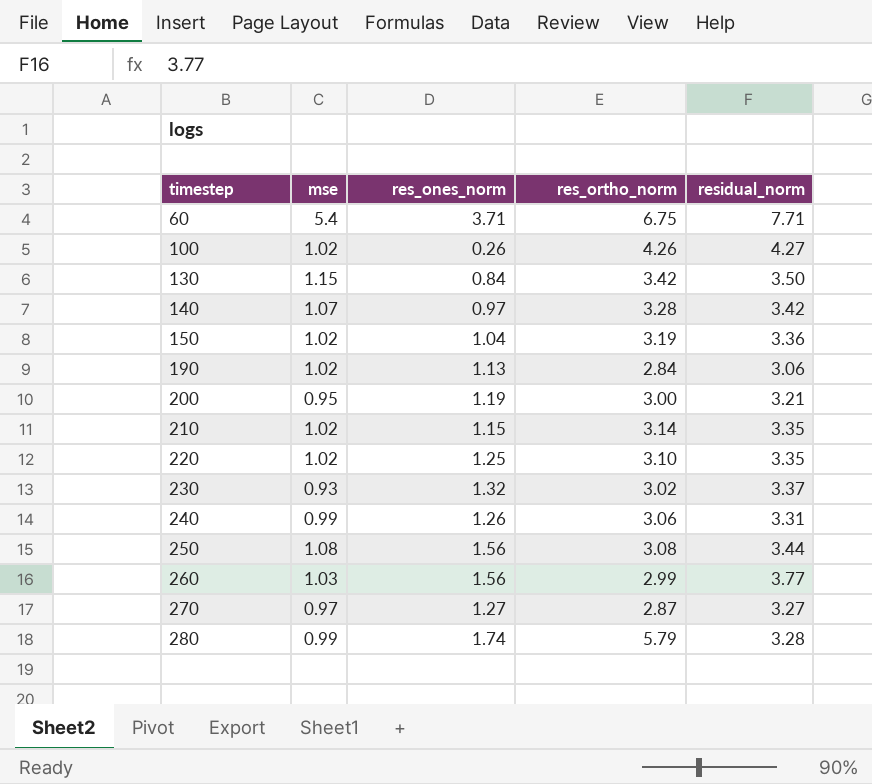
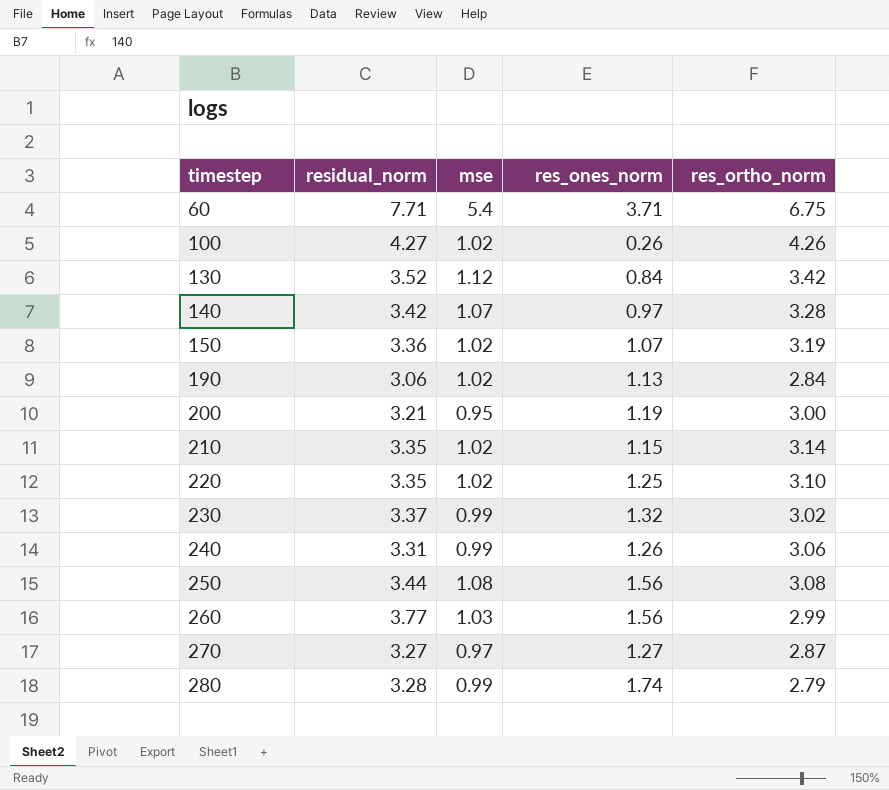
column residual_norm | position: 5 -> 2
130 | residual_norm: 3.50 -> 3.52
130 | mse: 1.15 -> 1.12
150 | res_ones_norm: 1.04 -> 1.07
230 | mse: 0.93 -> 0.99
280 | res_ortho_norm: 5.79 -> 2.79

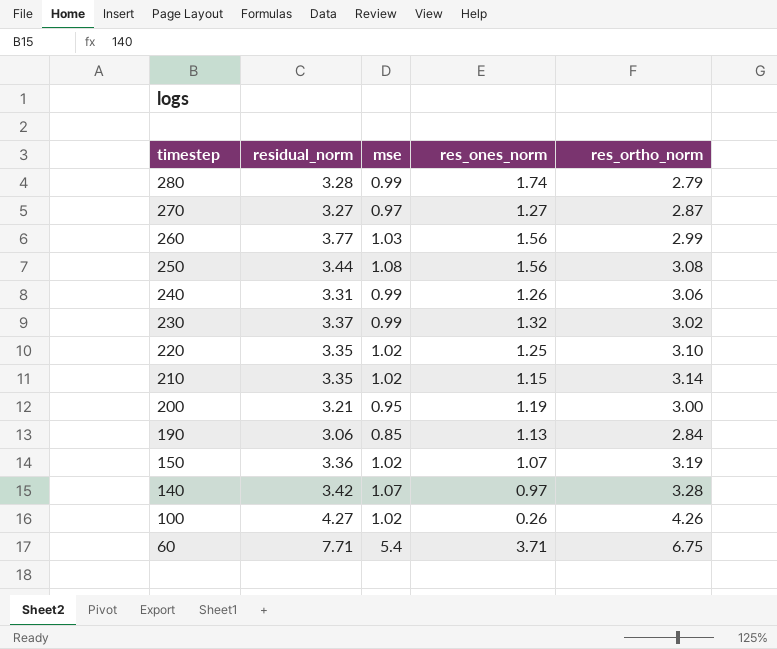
row order: timestep ascending -> timestep descending
row 130: 3.52 | 1.12 | 0.84 | 3.42 -> none
190 | mse: 1.02 -> 0.85

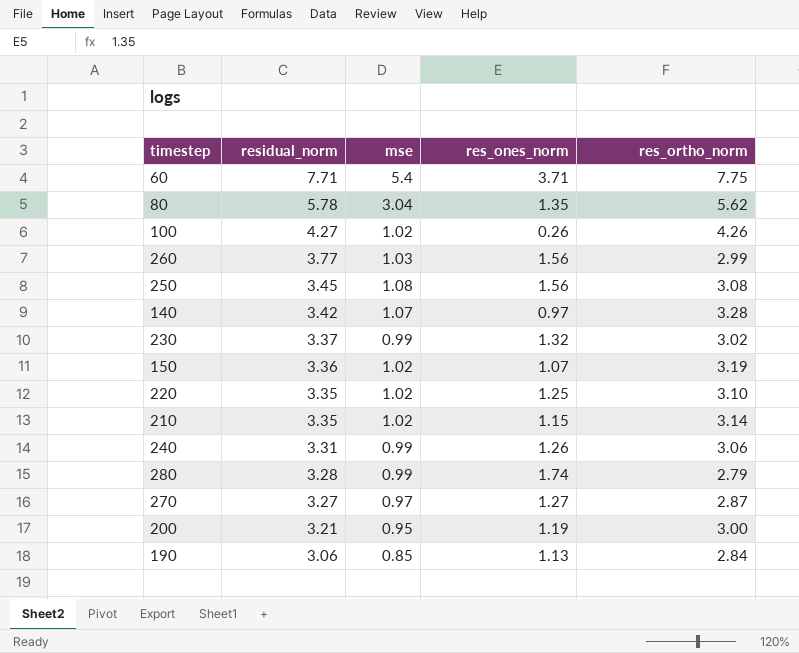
row order: timestep descending -> residual_norm descending
60 | res_ortho_norm: 6.75 -> 7.75
row 80: none -> 5.78 | 3.04 | 1.35 | 5.62
250 | residual_norm: 3.44 -> 3.45

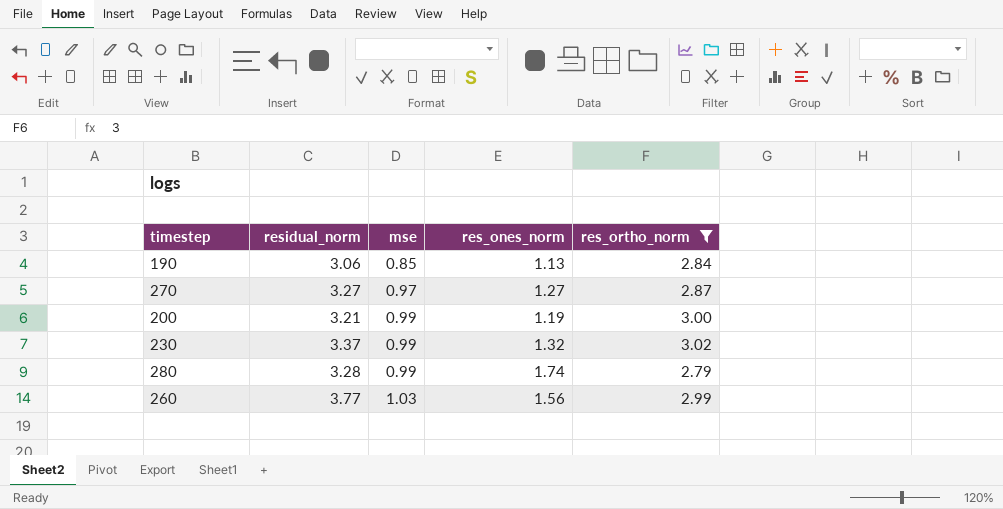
filter: none -> res_ortho_norm <= 3.02
row order: residual_norm descending -> mse ascending
200 | mse: 0.95 -> 0.99

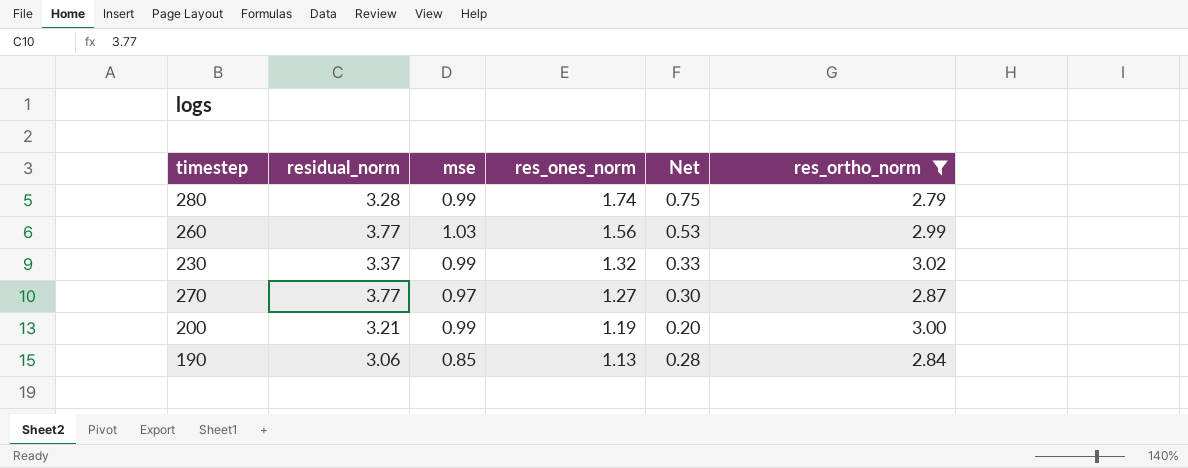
row order: mse ascending -> res_ones_norm descending
column Net | formula: none -> [res_ones_norm] - [mse]
270 | residual_norm: 3.27 -> 3.77

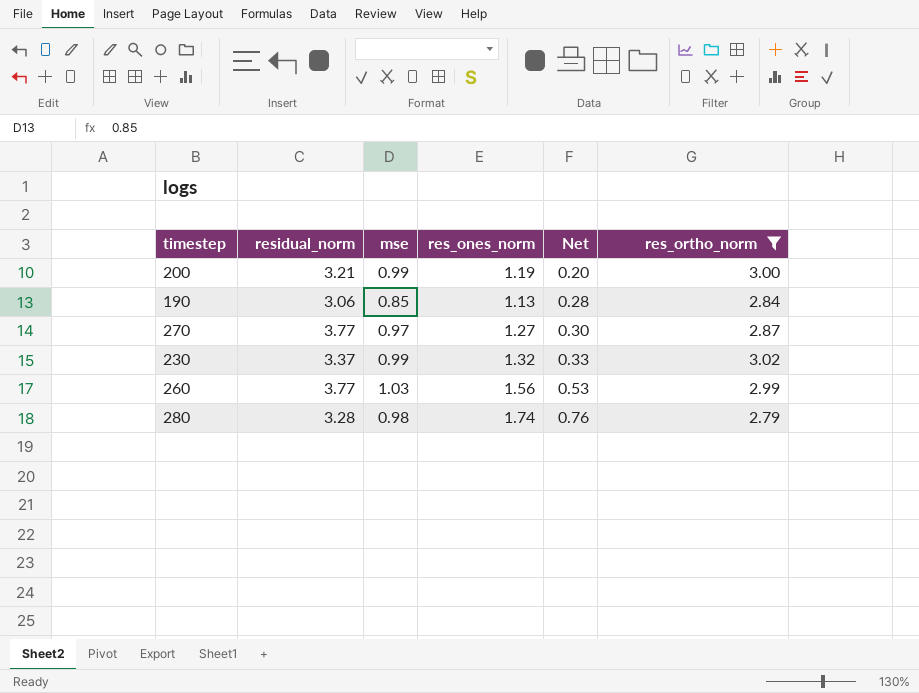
row order: res_ones_norm descending -> Net ascending
280 | mse: 0.99 -> 0.98
280 | Net: 0.75 -> 0.76

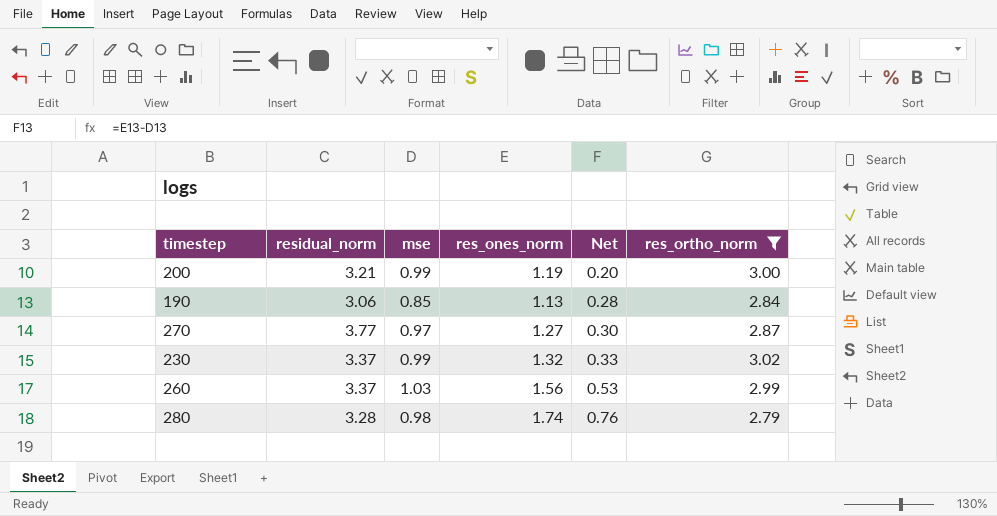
260 | residual_norm: 3.77 -> 3.37

